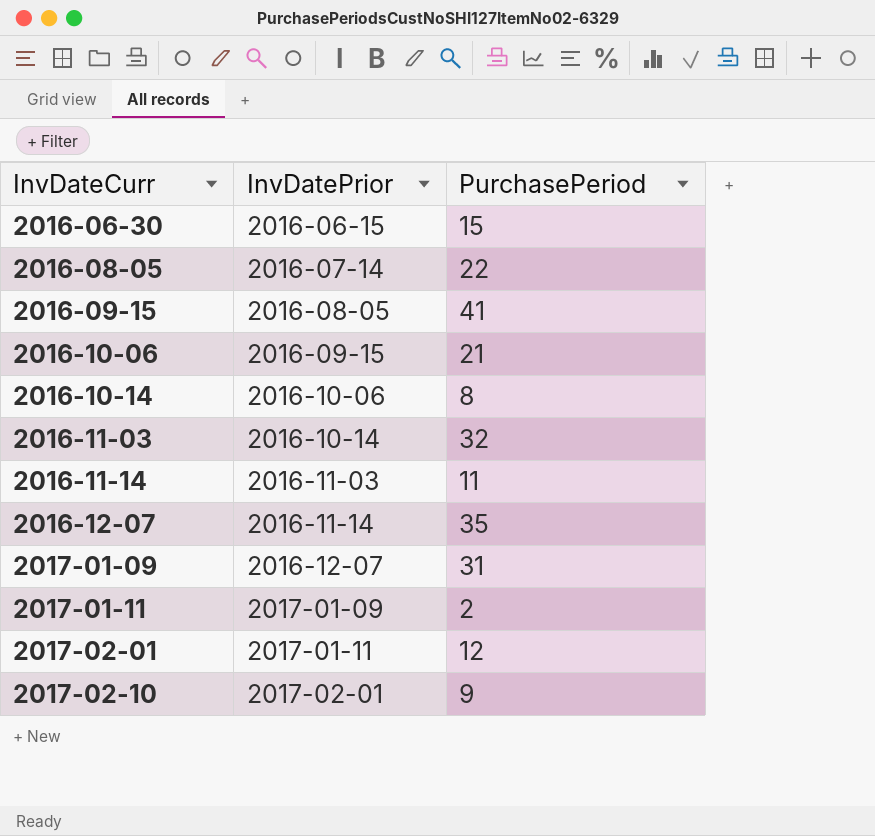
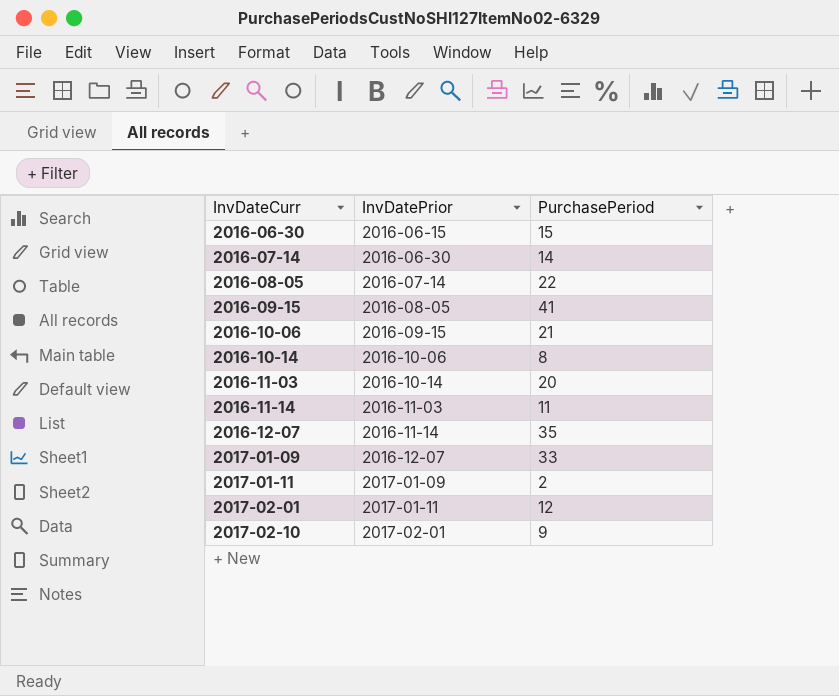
row 2016-07-14: none -> 2016-06-30 | 14
2016-11-03 | PurchasePeriod: 32 -> 20
2017-01-09 | PurchasePeriod: 31 -> 33

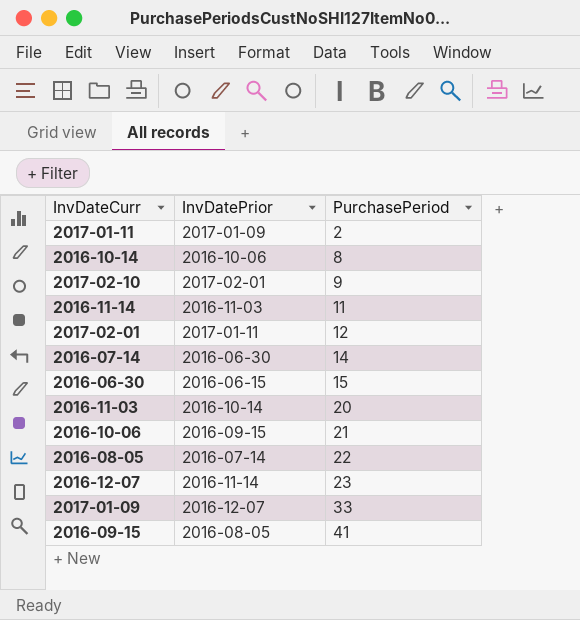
row order: InvDateCurr ascending -> PurchasePeriod ascending
2016-12-07 | PurchasePeriod: 35 -> 23

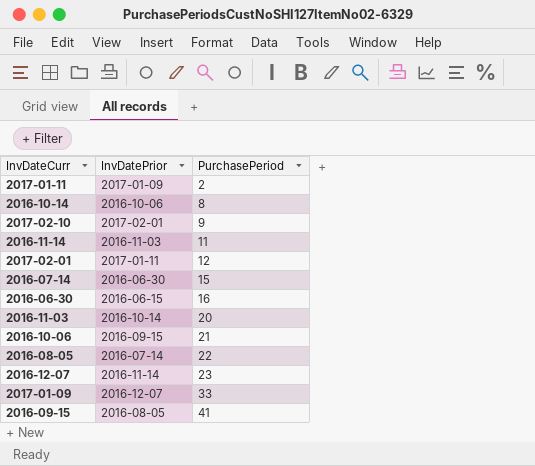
2016-07-14 | PurchasePeriod: 14 -> 15
2016-06-30 | PurchasePeriod: 15 -> 16

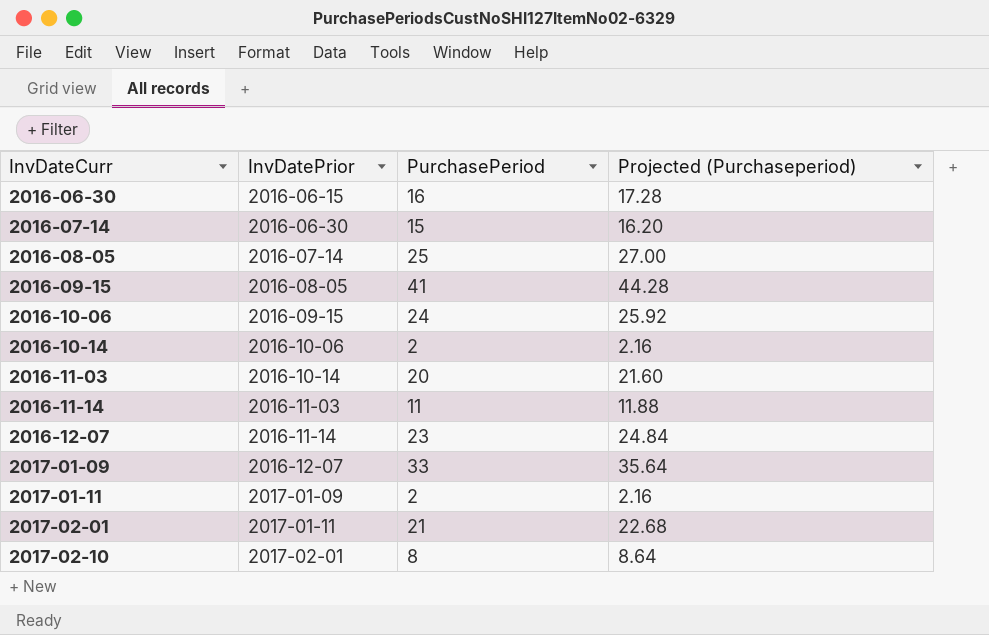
row order: PurchasePeriod ascending -> InvDateCurr ascending
column Projected (Purchaseperiod) | formula: none -> [PurchasePeriod] * 1.08
2016-08-05 | PurchasePeriod: 22 -> 25
2016-10-06 | PurchasePeriod: 21 -> 24
2016-10-14 | PurchasePeriod: 8 -> 2
2017-02-01 | PurchasePeriod: 12 -> 21
2017-02-10 | PurchasePeriod: 9 -> 8

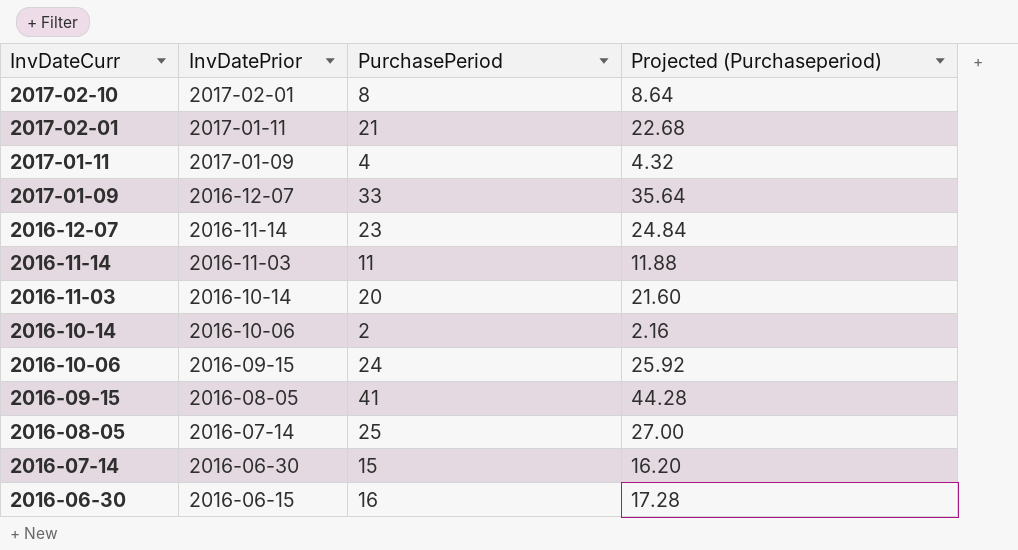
row order: InvDateCurr ascending -> InvDateCurr descending
2017-01-11 | PurchasePeriod: 2 -> 4
2017-01-11 | Projected (Purchaseperiod): 2.16 -> 4.32

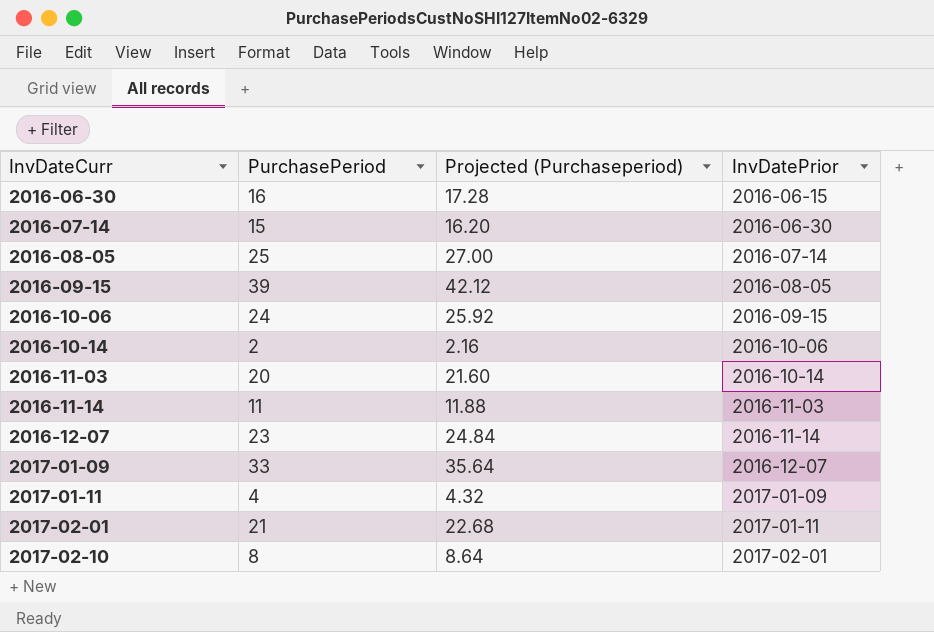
row order: InvDateCurr descending -> InvDateCurr ascending
column InvDatePrior | position: 2 -> 4
2016-09-15 | PurchasePeriod: 41 -> 39
2016-09-15 | Projected (Purchaseperiod): 44.28 -> 42.12

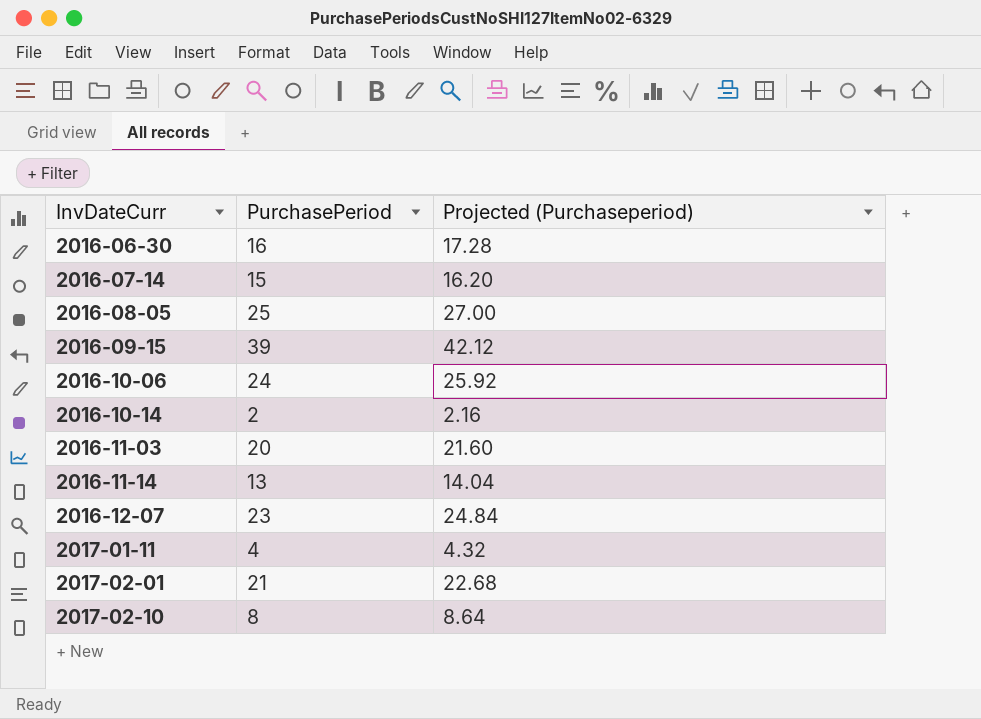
column InvDatePrior | position: 4 -> none
row 2017-01-09: 33 | 35.64 | 2016-12-07 -> none
2016-11-14 | PurchasePeriod: 11 -> 13
2016-11-14 | Projected (Purchaseperiod): 11.88 -> 14.04

